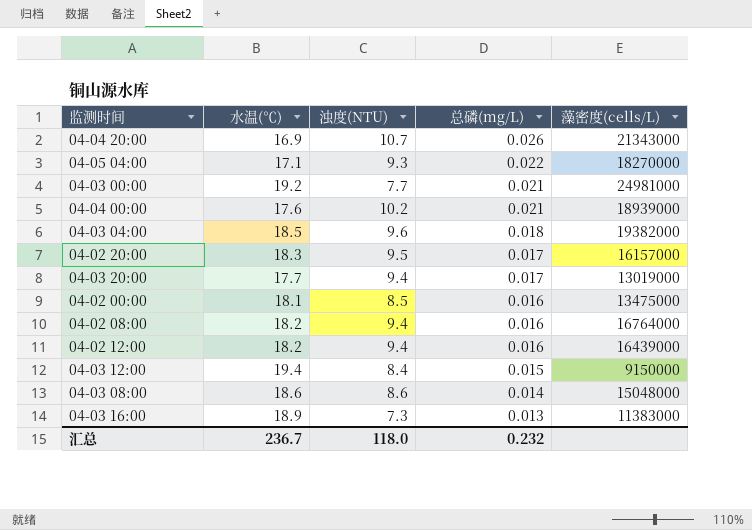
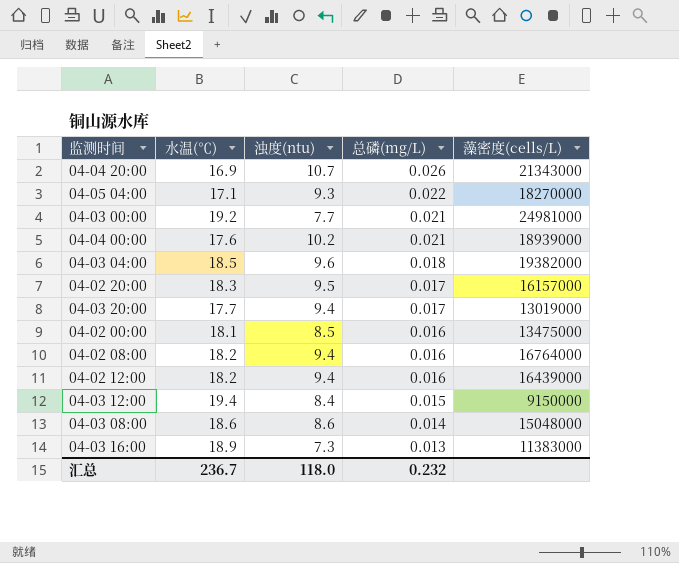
column name: 浊度(NTU) -> 浊度(ntu)

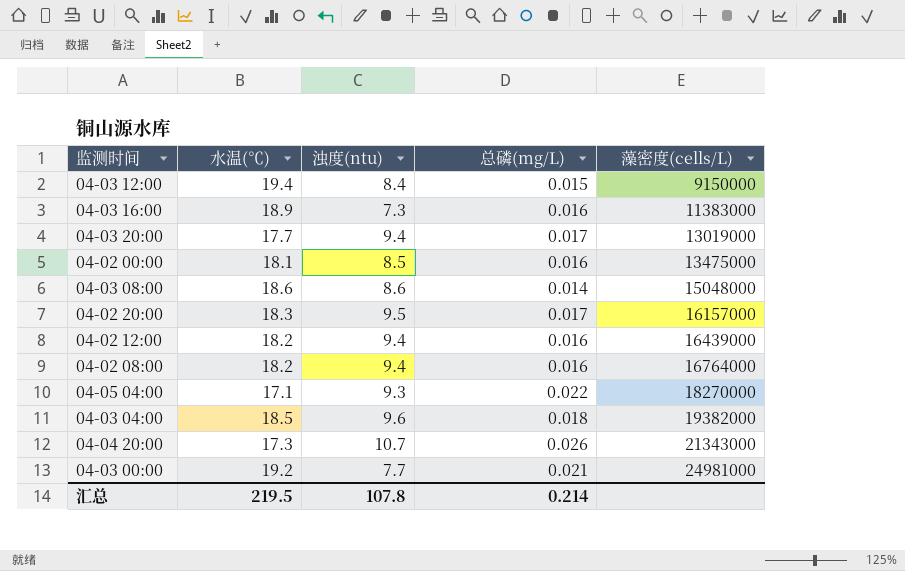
row order: 总磷(mg/L) descending -> 藻密度(cells/L) ascending
row 04-04 00:00: 17.6 | 10.2 | 0.021 | 18939000 -> none
04-03 16:00 | 总磷(mg/L): 0.013 -> 0.016
04-04 20:00 | 水温(℃): 16.9 -> 17.3
汇总 | 水温(℃): 236.7 -> 219.5
汇总 | 浊度(ntu): 118.0 -> 107.8
汇总 | 总磷(mg/L): 0.232 -> 0.214

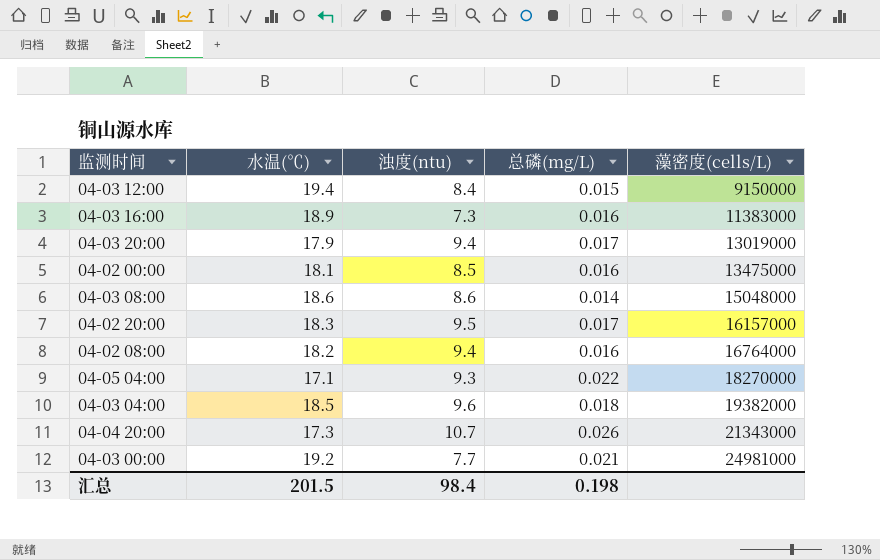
row 04-02 12:00: 18.2 | 9.4 | 0.016 | 16439000 -> none
04-03 20:00 | 水温(℃): 17.7 -> 17.9
汇总 | 水温(℃): 219.5 -> 201.5
汇总 | 浊度(ntu): 107.8 -> 98.4
汇总 | 总磷(mg/L): 0.214 -> 0.198

